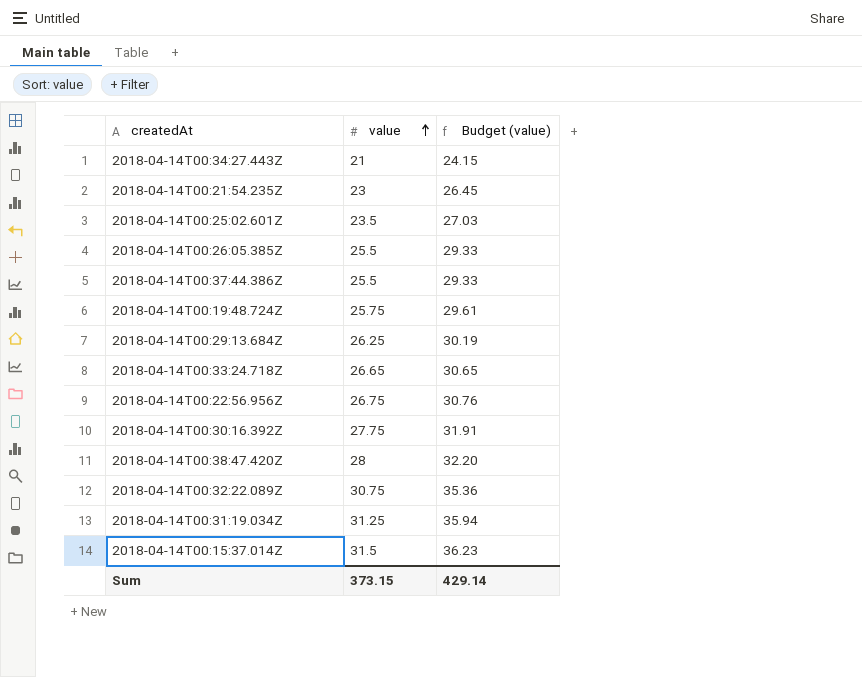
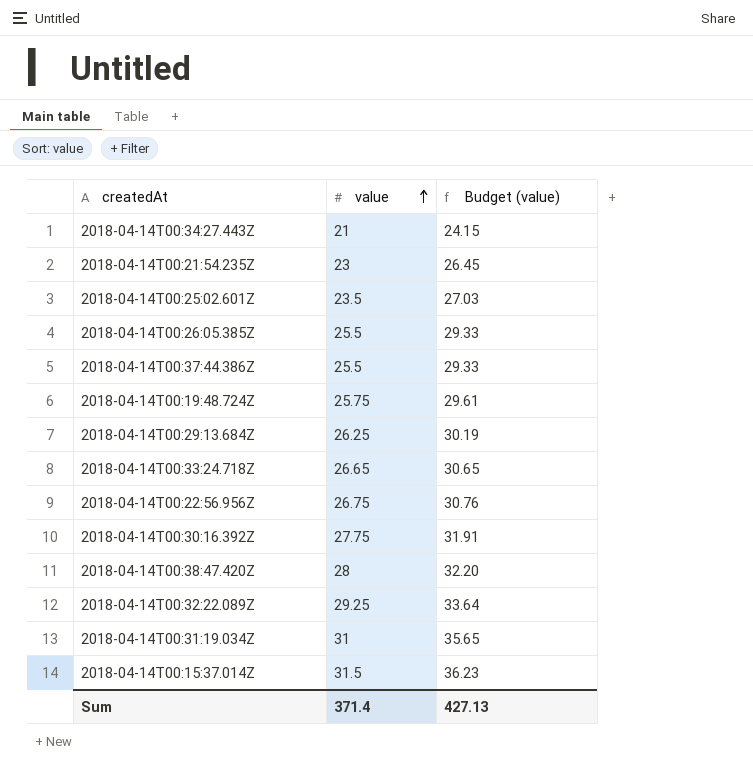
2018-04-14T00:32:22.089Z | value: 30.75 -> 29.25
2018-04-14T00:32:22.089Z | Budget (value): 35.36 -> 33.64
2018-04-14T00:31:19.034Z | value: 31.25 -> 31
2018-04-14T00:31:19.034Z | Budget (value): 35.94 -> 35.65
Sum | value: 373.15 -> 371.4
Sum | Budget (value): 429.14 -> 427.13

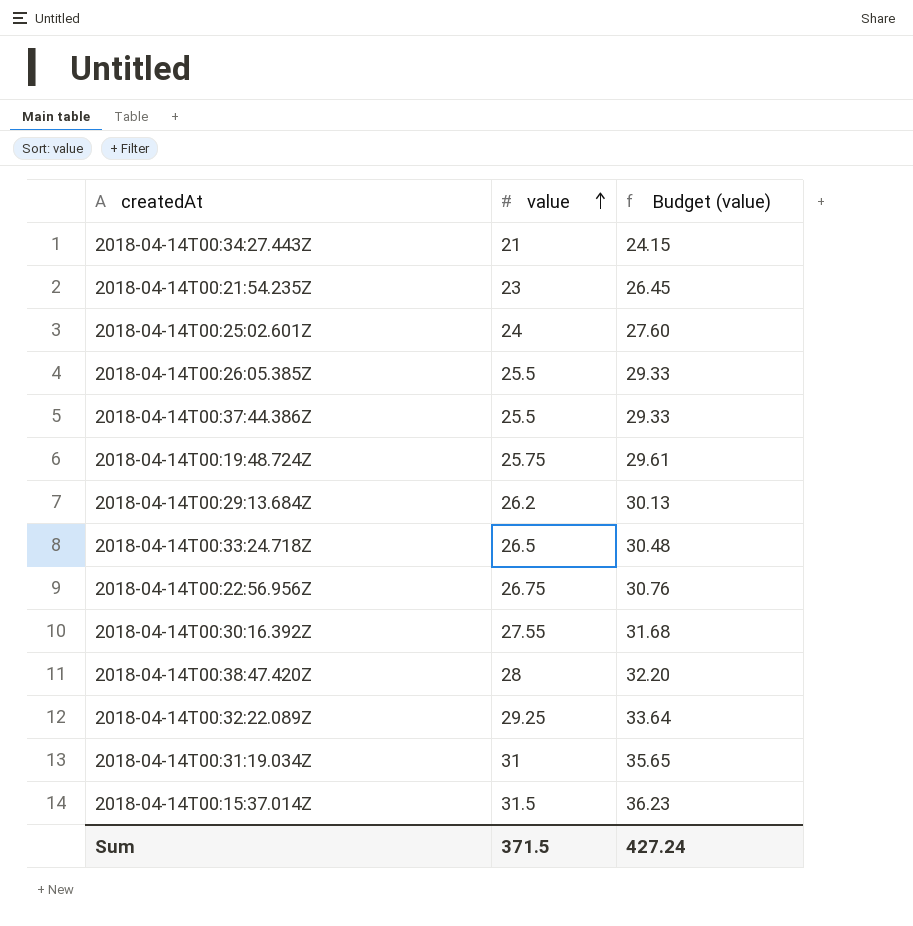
2018-04-14T00:25:02.601Z | value: 23.5 -> 24
2018-04-14T00:25:02.601Z | Budget (value): 27.03 -> 27.60
2018-04-14T00:29:13.684Z | value: 26.25 -> 26.2
2018-04-14T00:29:13.684Z | Budget (value): 30.19 -> 30.13
2018-04-14T00:33:24.718Z | value: 26.65 -> 26.5
2018-04-14T00:33:24.718Z | Budget (value): 30.65 -> 30.48
2018-04-14T00:30:16.392Z | value: 27.75 -> 27.55
2018-04-14T00:30:16.392Z | Budget (value): 31.91 -> 31.68
Sum | value: 371.4 -> 371.5
Sum | Budget (value): 427.13 -> 427.24

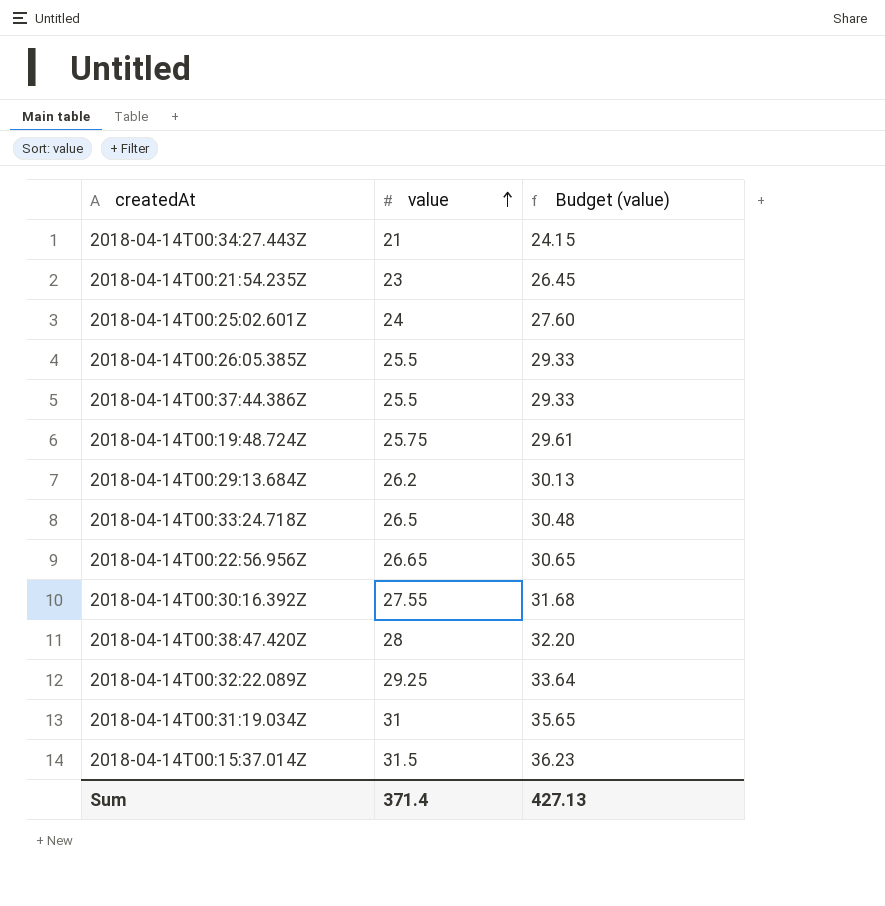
2018-04-14T00:22:56.956Z | value: 26.75 -> 26.65
2018-04-14T00:22:56.956Z | Budget (value): 30.76 -> 30.65
Sum | value: 371.5 -> 371.4
Sum | Budget (value): 427.24 -> 427.13

